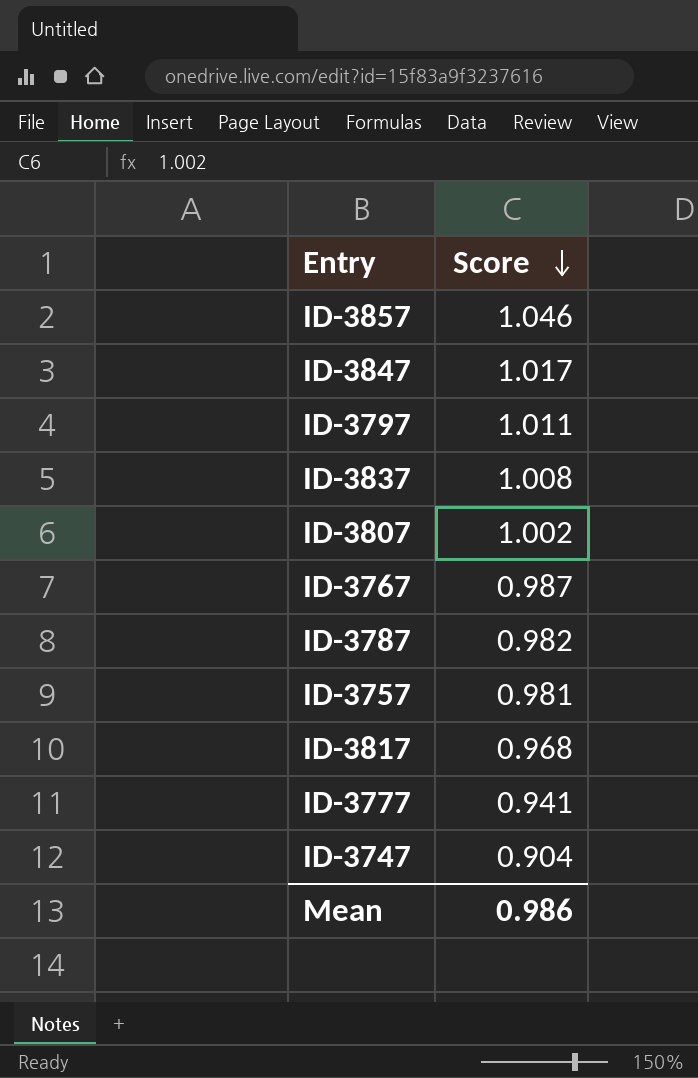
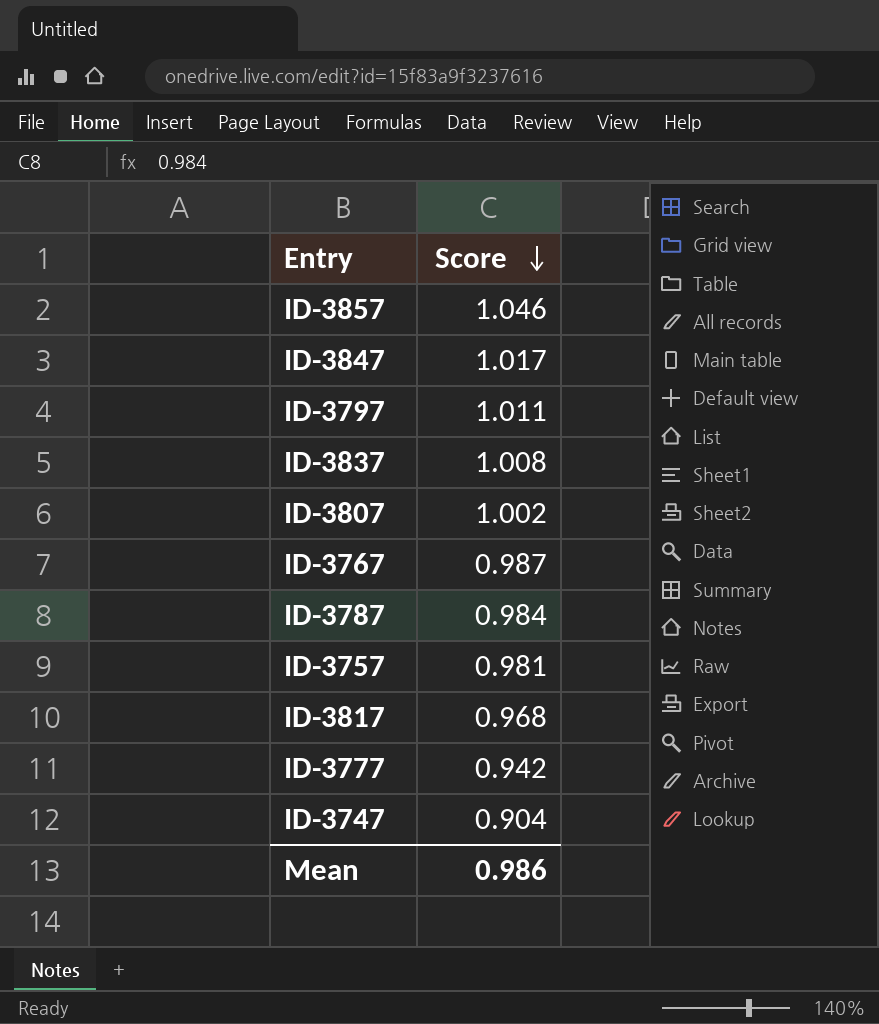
ID-3787 | Score: 0.982 -> 0.984
ID-3777 | Score: 0.941 -> 0.942

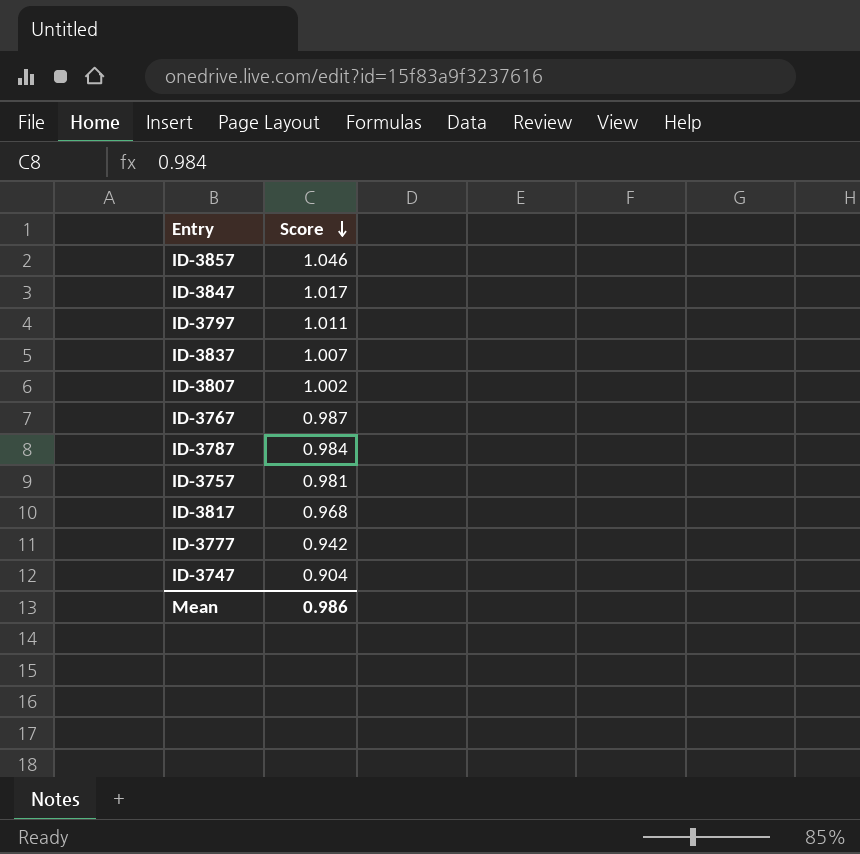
ID-3837 | Score: 1.008 -> 1.007

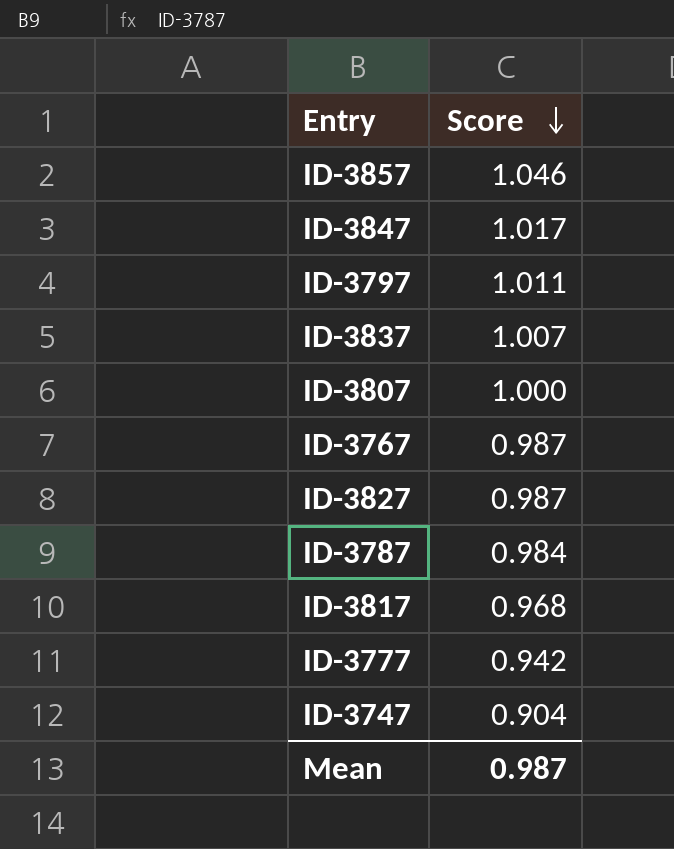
row ID-3757: 0.981 -> none
ID-3807 | Score: 1.002 -> 1.000
row ID-3827: none -> 0.987
Mean | Score: 0.986 -> 0.987

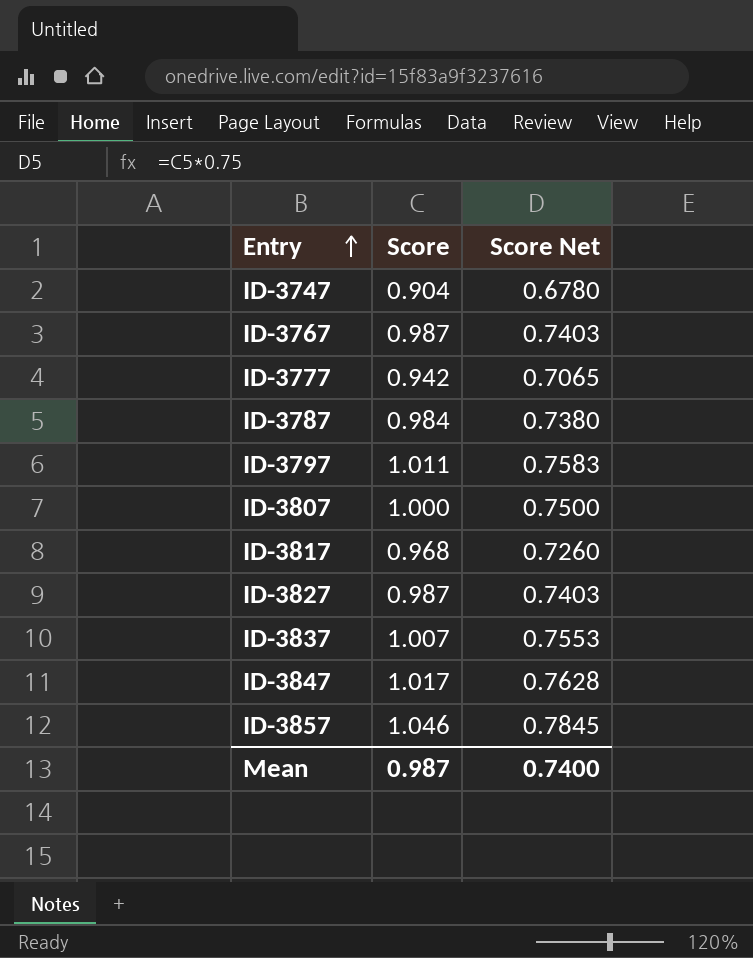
row order: Score descending -> Entry ascending
column Score Net | formula: none -> [Score] * 0.75

